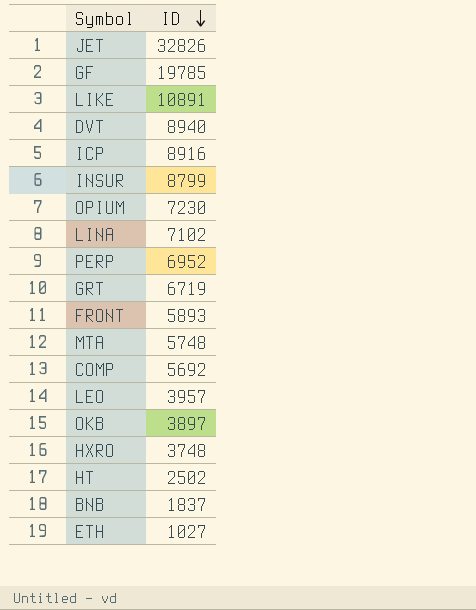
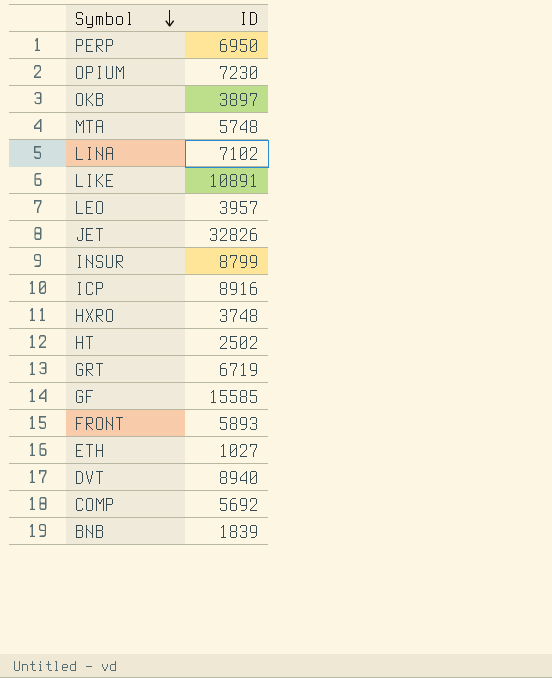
row order: ID descending -> Symbol descending
PERP | ID: 6952 -> 6950
GF | ID: 19785 -> 15585
BNB | ID: 1837 -> 1839

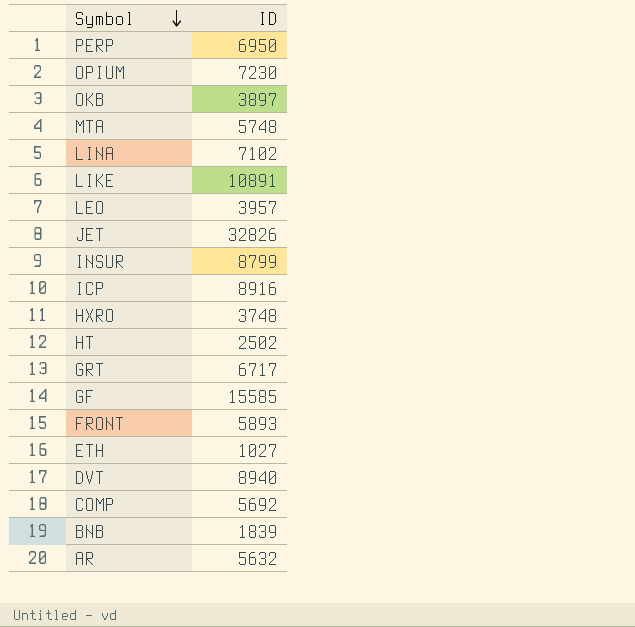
GRT | ID: 6719 -> 6717
row AR: none -> 5632

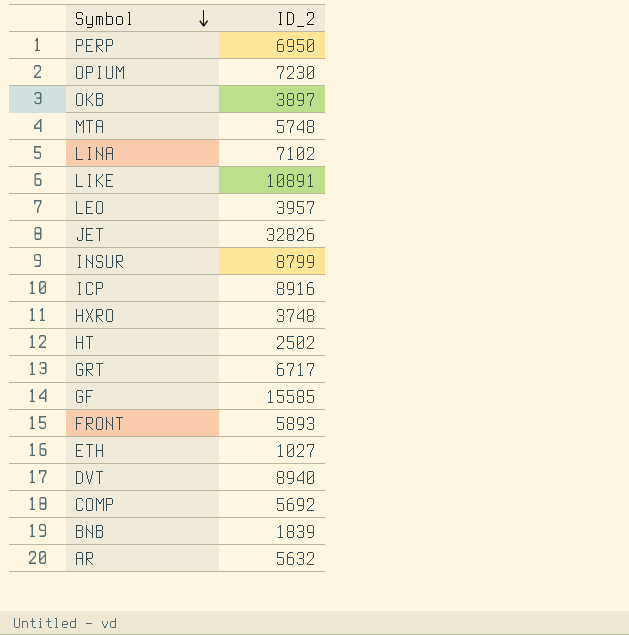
column name: ID -> ID_2

